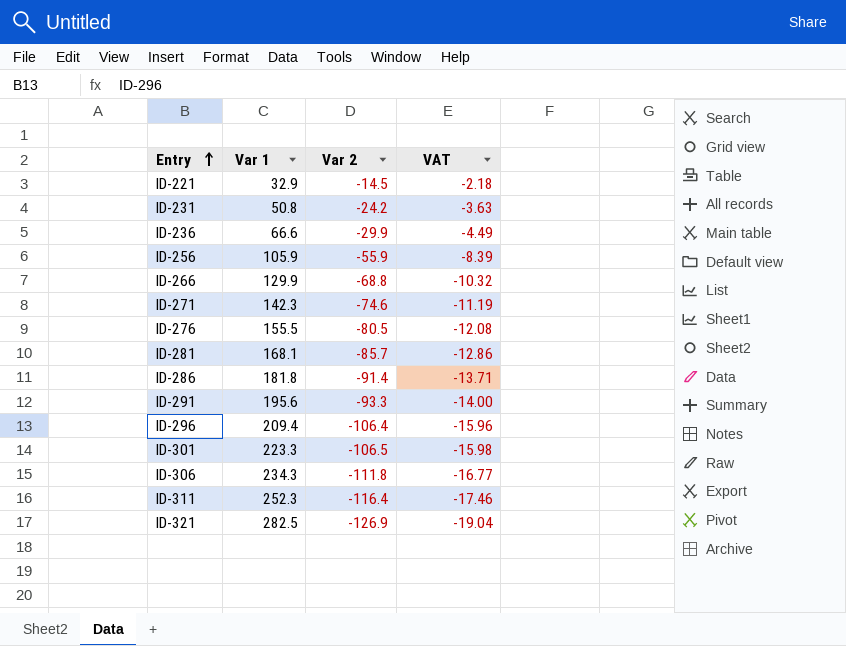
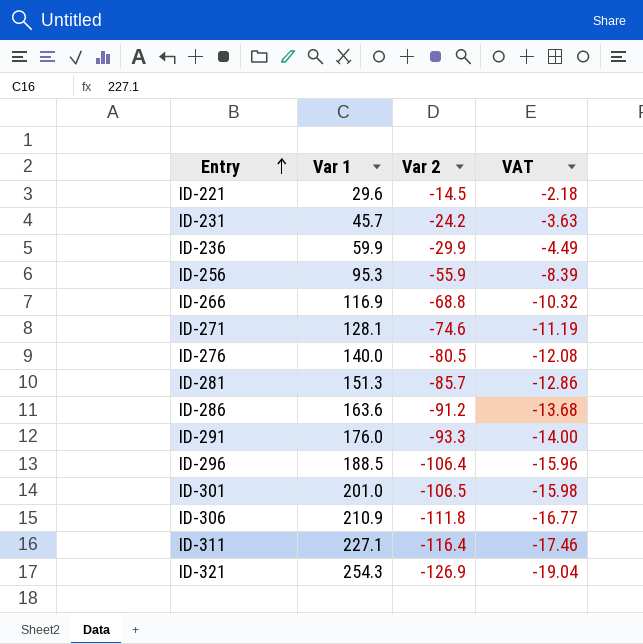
ID-221 | Var 1: 32.9 -> 29.6
ID-231 | Var 1: 50.8 -> 45.7
ID-236 | Var 1: 66.6 -> 59.9
ID-256 | Var 1: 105.9 -> 95.3
ID-266 | Var 1: 129.9 -> 116.9
ID-271 | Var 1: 142.3 -> 128.1
ID-276 | Var 1: 155.5 -> 140.0
ID-281 | Var 1: 168.1 -> 151.3
ID-286 | Var 1: 181.8 -> 163.6
ID-286 | Var 2: -91.4 -> -91.2
ID-286 | VAT: -13.71 -> -13.68
ID-291 | Var 1: 195.6 -> 176.0
ID-296 | Var 1: 209.4 -> 188.5
ID-301 | Var 1: 223.3 -> 201.0
ID-306 | Var 1: 234.3 -> 210.9
ID-311 | Var 1: 252.3 -> 227.1
ID-321 | Var 1: 282.5 -> 254.3

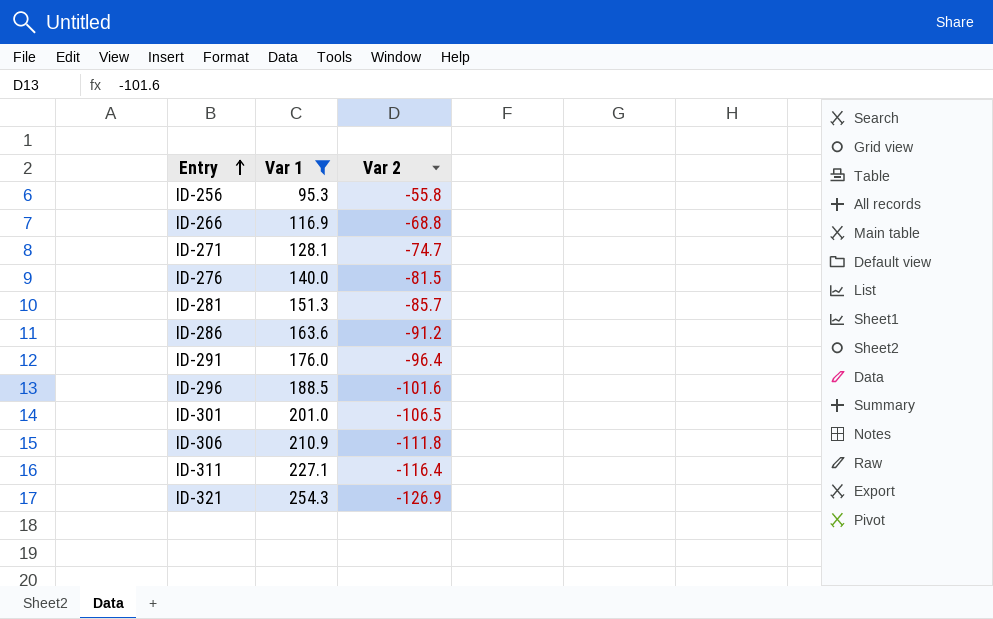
filter: none -> Var 1 >= 95.3
column VAT | formula: [Var 2] * 0.15 -> none
ID-256 | Var 2: -55.9 -> -55.8
ID-271 | Var 2: -74.6 -> -74.7
ID-276 | Var 2: -80.5 -> -81.5
ID-291 | Var 2: -93.3 -> -96.4
ID-296 | Var 2: -106.4 -> -101.6

